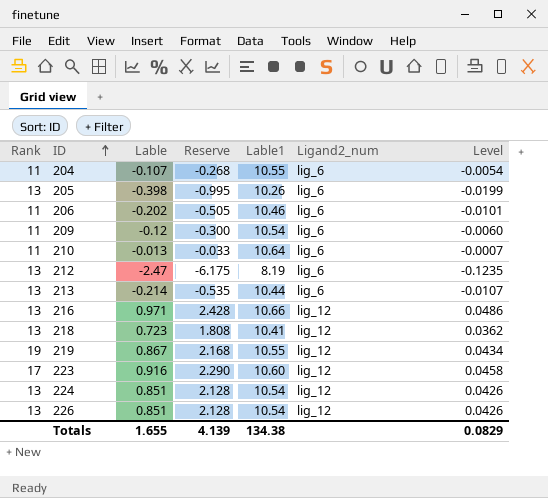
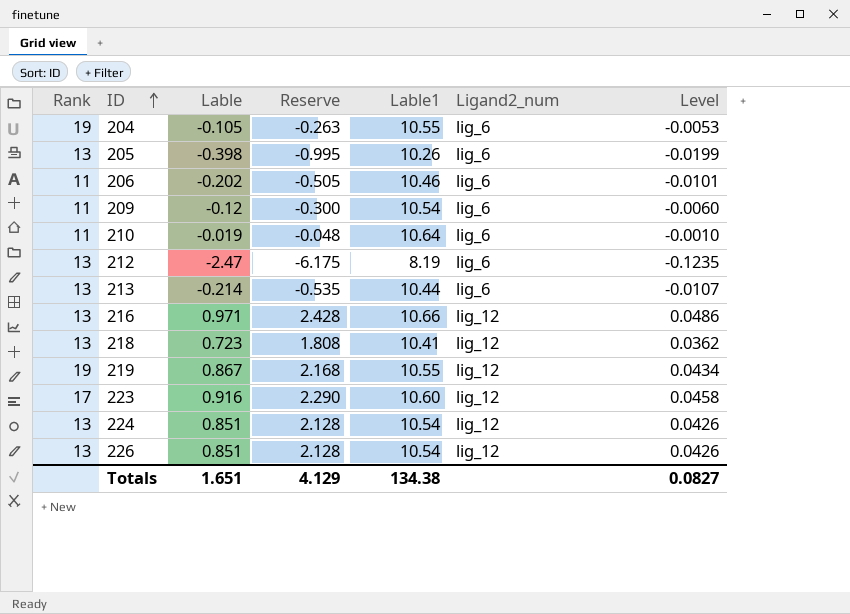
204 | Rank: 11 -> 19
204 | Lable: -0.107 -> -0.105
204 | Reserve: -0.268 -> -0.263
204 | Level: -0.0054 -> -0.0053
210 | Lable: -0.013 -> -0.019
210 | Reserve: -0.033 -> -0.048
210 | Level: -0.0007 -> -0.0010
Totals | Lable: 1.655 -> 1.651
Totals | Reserve: 4.139 -> 4.129
Totals | Level: 0.0829 -> 0.0827

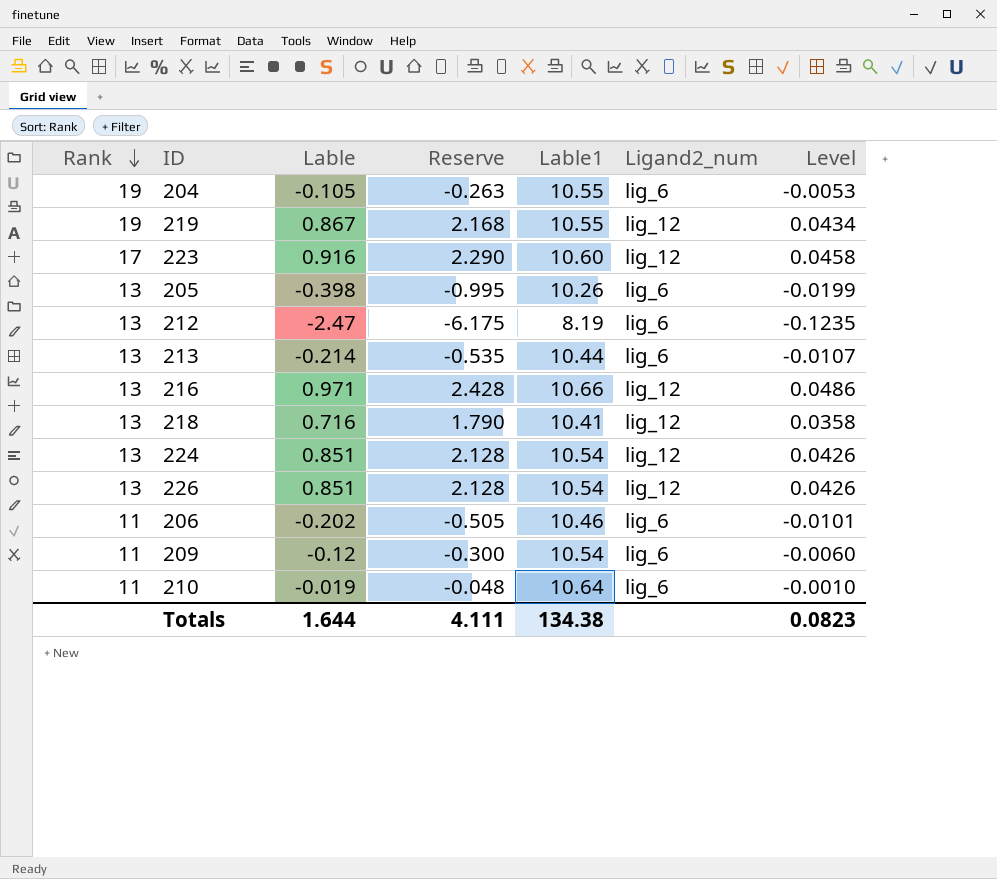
row order: ID ascending -> Rank descending
218 | Lable: 0.723 -> 0.716
218 | Reserve: 1.808 -> 1.790
218 | Level: 0.0362 -> 0.0358
Totals | Lable: 1.651 -> 1.644
Totals | Reserve: 4.129 -> 4.111
Totals | Level: 0.0827 -> 0.0823

